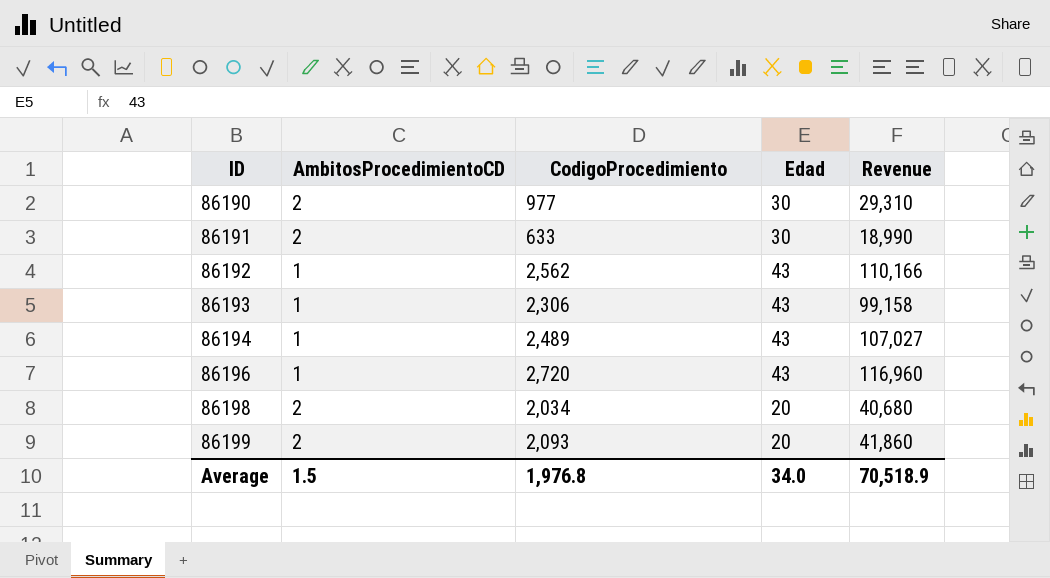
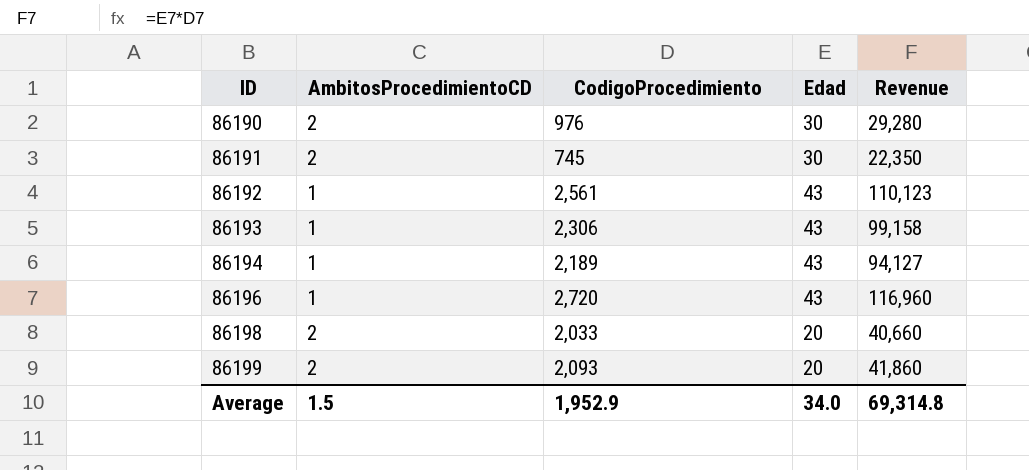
86190 | CodigoProcedimiento: 977 -> 976
86190 | Revenue: 29,310 -> 29,280
86191 | CodigoProcedimiento: 633 -> 745
86191 | Revenue: 18,990 -> 22,350
86192 | CodigoProcedimiento: 2,562 -> 2,561
86192 | Revenue: 110,166 -> 110,123
86194 | CodigoProcedimiento: 2,489 -> 2,189
86194 | Revenue: 107,027 -> 94,127
86198 | CodigoProcedimiento: 2,034 -> 2,033
86198 | Revenue: 40,680 -> 40,660
Average | CodigoProcedimiento: 1,976.8 -> 1,952.9
Average | Revenue: 70,518.9 -> 69,314.8

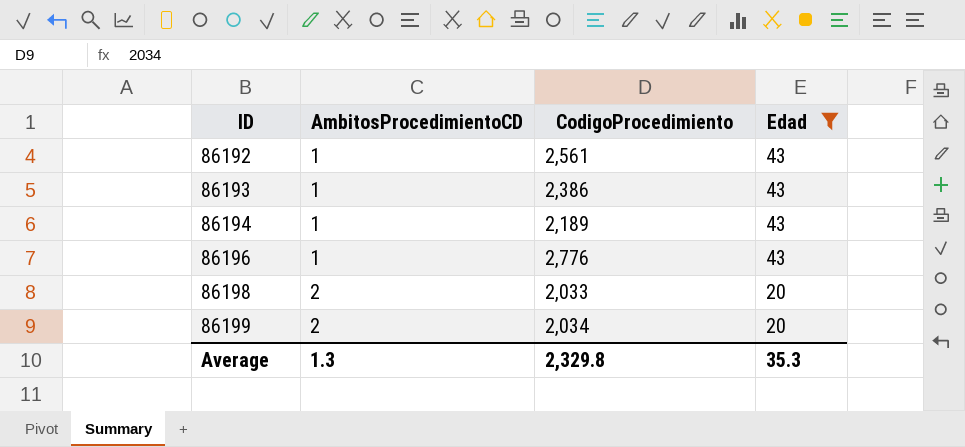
filter: none -> Edad != 30
column Revenue | formula: [CodigoProcedimiento] * [Edad] -> none
86193 | CodigoProcedimiento: 2,306 -> 2,386
86196 | CodigoProcedimiento: 2,720 -> 2,776
86199 | CodigoProcedimiento: 2,093 -> 2,034
Average | AmbitosProcedimientoCD: 1.5 -> 1.3
Average | CodigoProcedimiento: 1,952.9 -> 2,329.8
Average | Edad: 34.0 -> 35.3

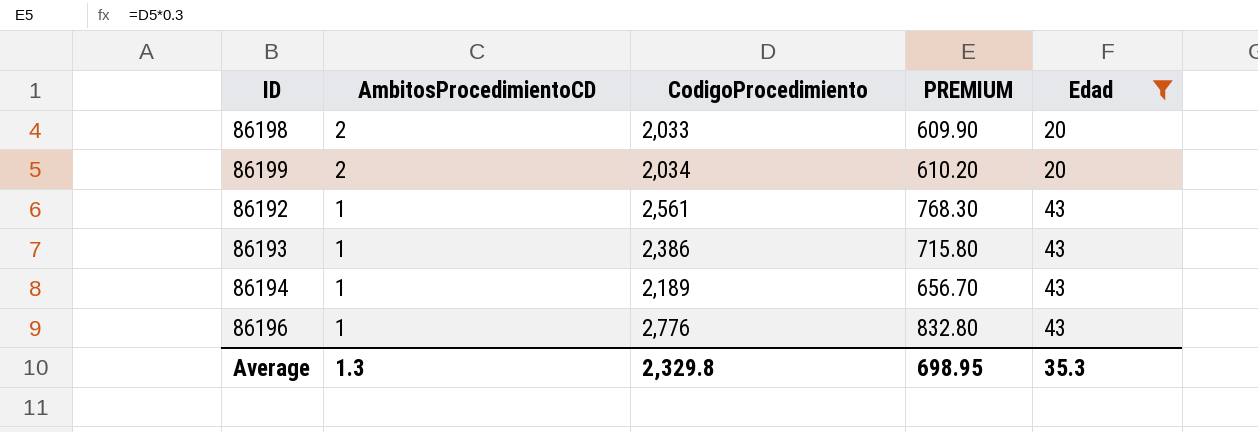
row order: ID ascending -> AmbitosProcedimientoCD descending
column PREMIUM | formula: none -> [CodigoProcedimiento] * 0.3

